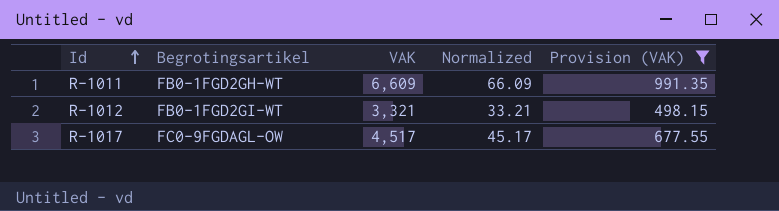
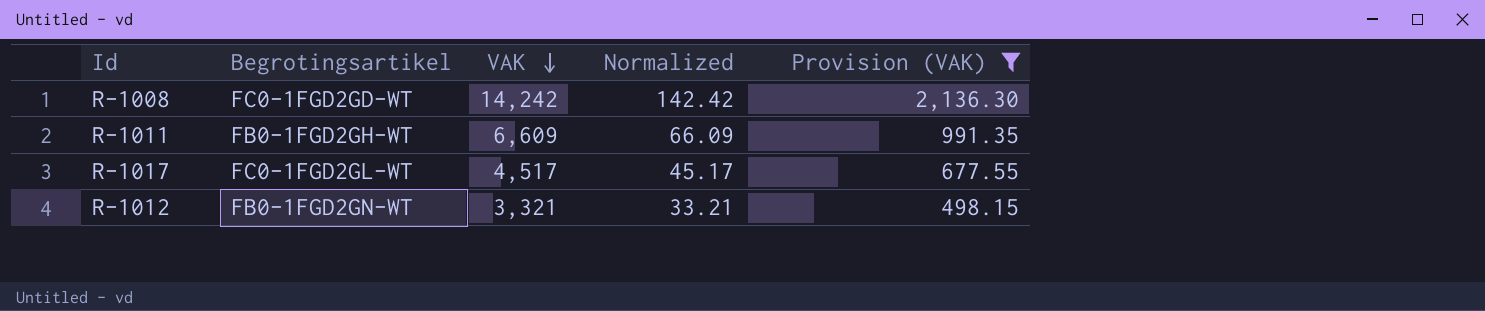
row order: Id ascending -> VAK descending
row R-1008: none -> FC0-1FGD2GD-WT | 14,242 | 142.42 | 2,136.30
R-1017 | Begrotingsartikel: FC0-9FGDAGL-OW -> FC0-1FGD2GL-WT
R-1012 | Begrotingsartikel: FB0-1FGD2GI-WT -> FB0-1FGD2GN-WT

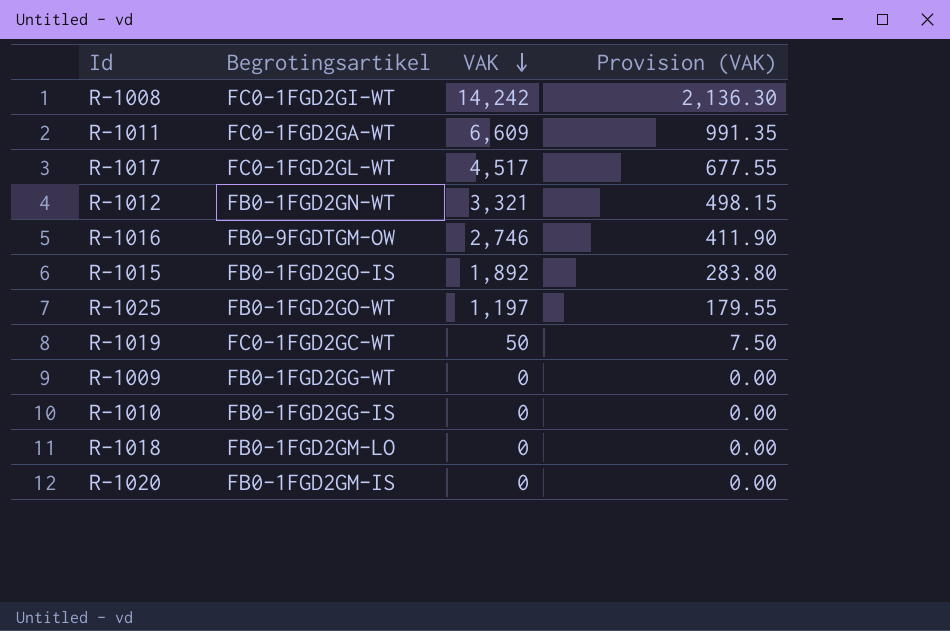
filter: Provision (VAK) >= 498.15 -> none
column Normalized | formula: [VAK] * 0.01 -> none
R-1008 | Begrotingsartikel: FC0-1FGD2GD-WT -> FC0-1FGD2GI-WT
R-1011 | Begrotingsartikel: FB0-1FGD2GH-WT -> FC0-1FGD2GA-WT

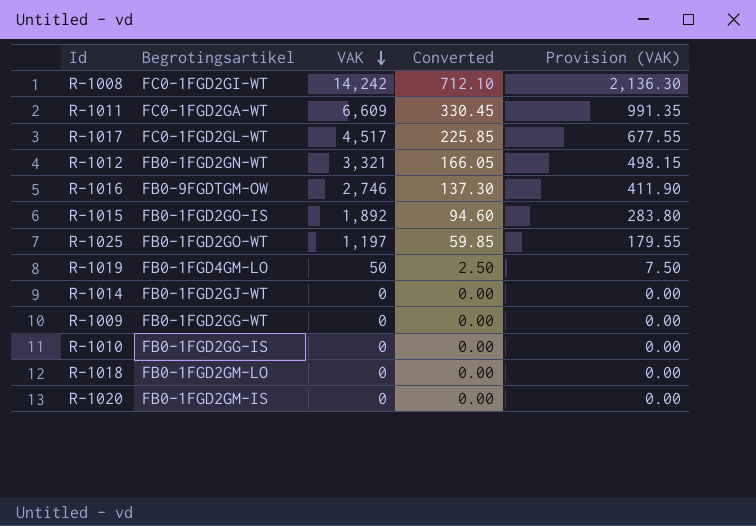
column Converted | formula: none -> [VAK] * 0.05
R-1019 | Begrotingsartikel: FC0-1FGD2GC-WT -> FB0-1FGD4GM-LO
row R-1014: none -> FB0-1FGD2GJ-WT | 0 | 0.00 | 0.00

